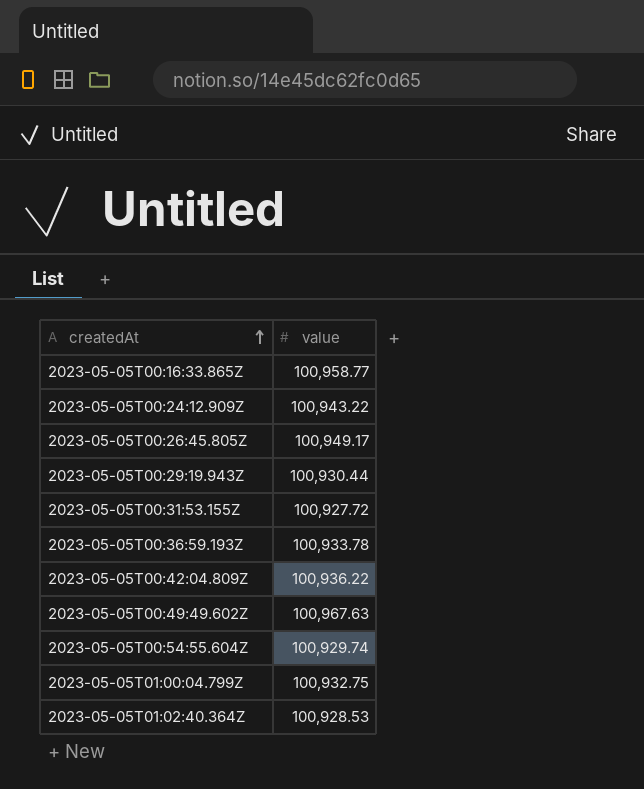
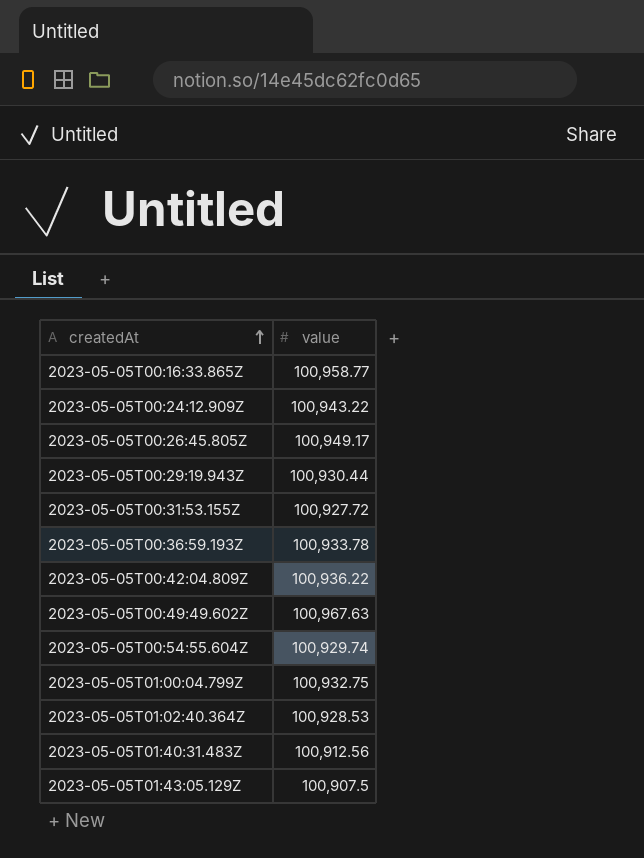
row 2023-05-05T01:40:31.483Z: none -> 100,912.56
row 2023-05-05T01:43:05.129Z: none -> 100,907.5

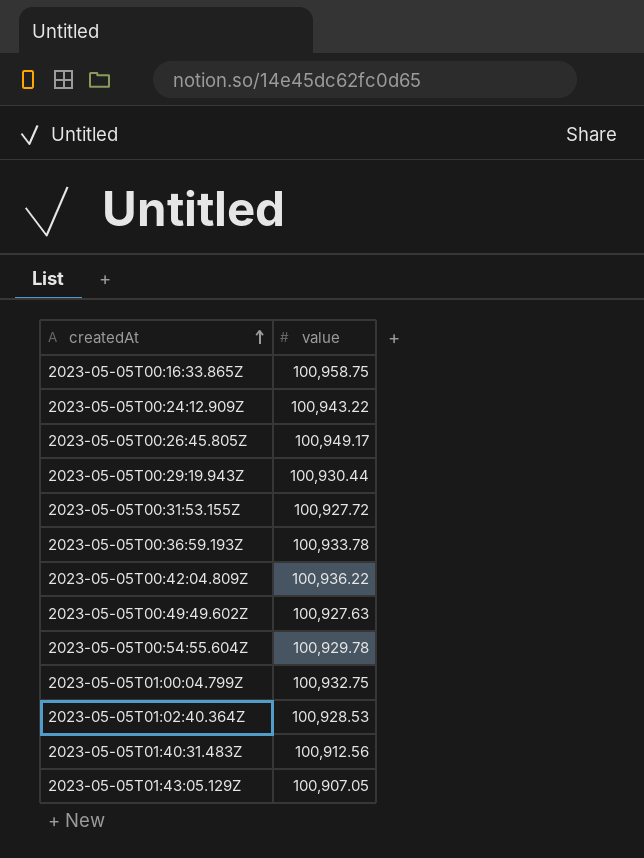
2023-05-05T00:16:33.865Z | value: 100,958.77 -> 100,958.75
2023-05-05T00:49:49.602Z | value: 100,967.63 -> 100,927.63
2023-05-05T00:54:55.604Z | value: 100,929.74 -> 100,929.78
2023-05-05T01:43:05.129Z | value: 100,907.5 -> 100,907.05

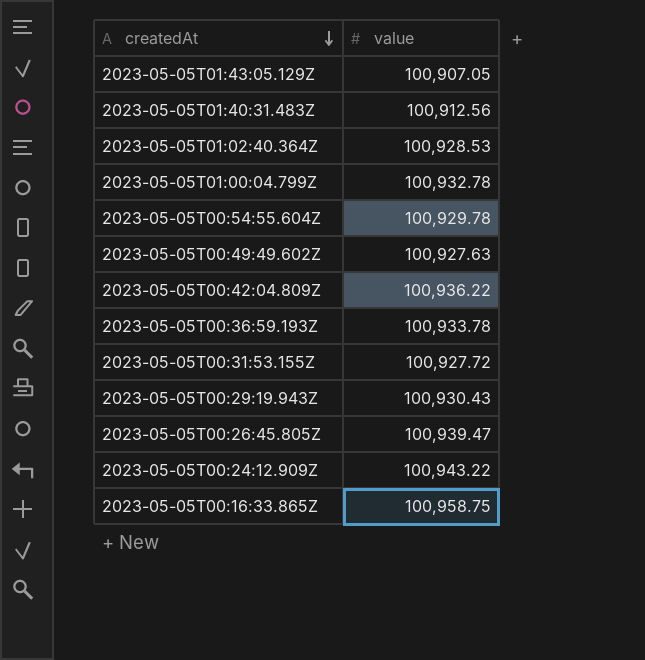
row order: createdAt ascending -> createdAt descending
2023-05-05T01:00:04.799Z | value: 100,932.75 -> 100,932.78
2023-05-05T00:29:19.943Z | value: 100,930.44 -> 100,930.43
2023-05-05T00:26:45.805Z | value: 100,949.17 -> 100,939.47

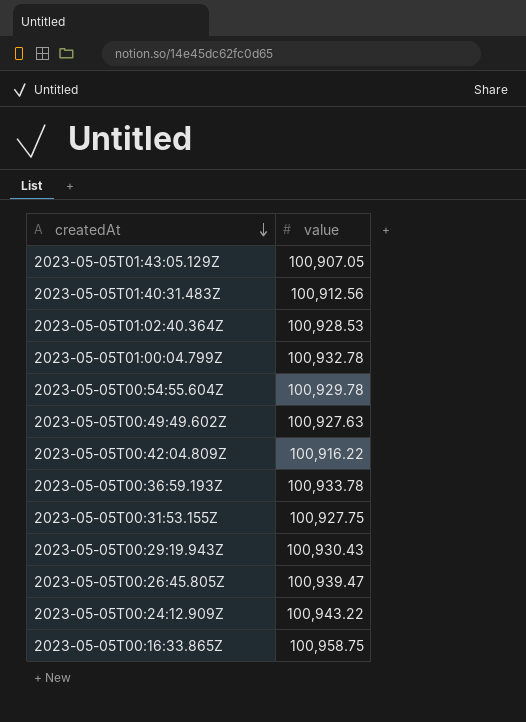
2023-05-05T00:42:04.809Z | value: 100,936.22 -> 100,916.22
2023-05-05T00:31:53.155Z | value: 100,927.72 -> 100,927.75

